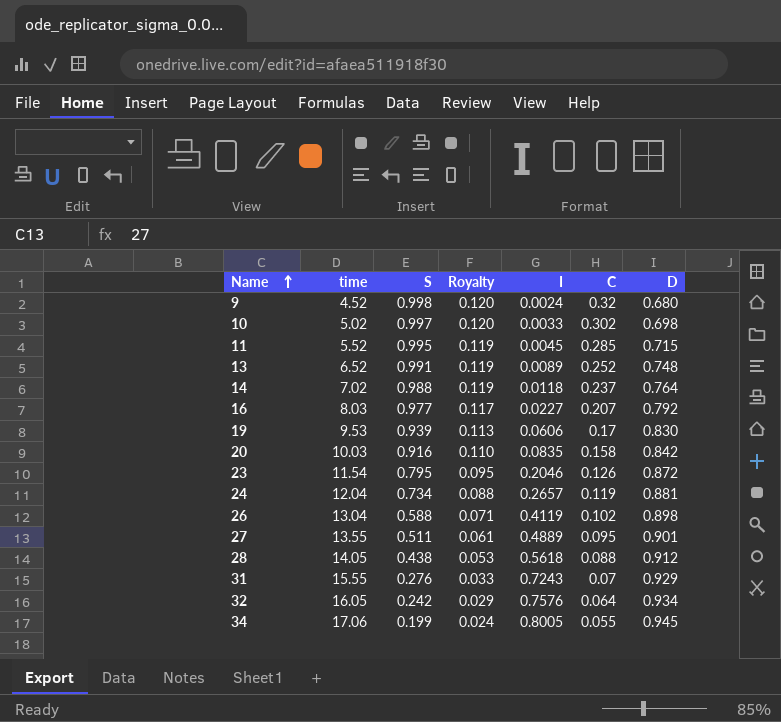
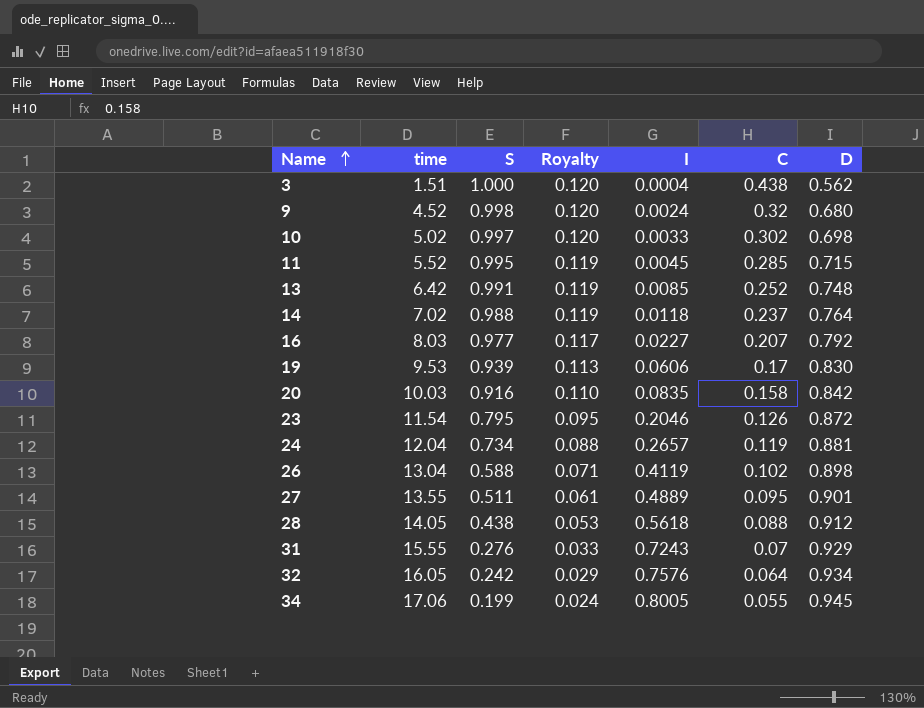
row 3: none -> 1.51 | 1.000 | 0.120 | 0.0004 | 0.438 | 0.562
13 | time: 6.52 -> 6.42
13 | I: 0.0089 -> 0.0085

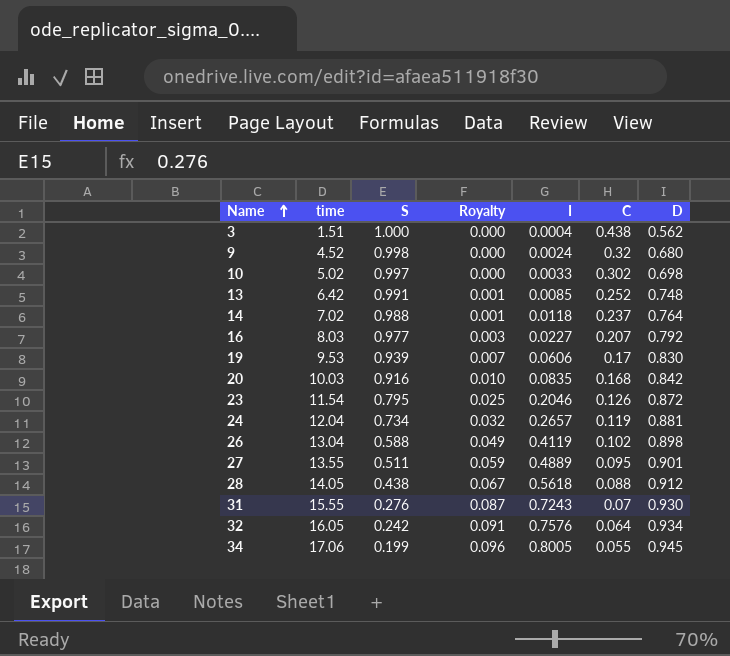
column Royalty | formula: [S] * 0.12 -> [I] * 0.12
row 11: 5.52 | 0.995 | 0.119 | 0.0045 | 0.285 | 0.715 -> none
20 | C: 0.158 -> 0.168
31 | D: 0.929 -> 0.930

